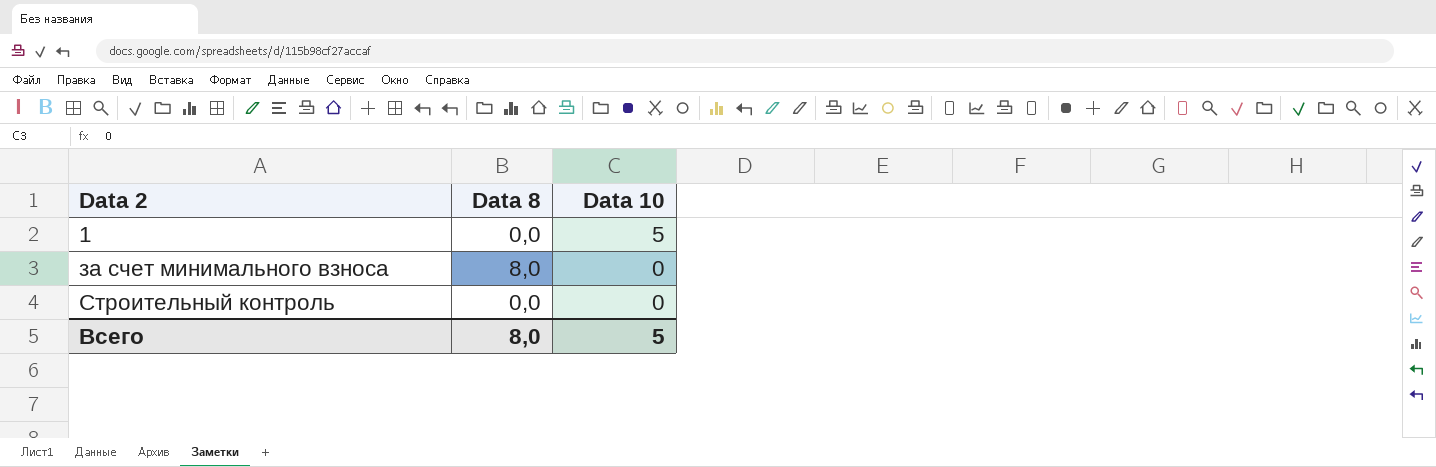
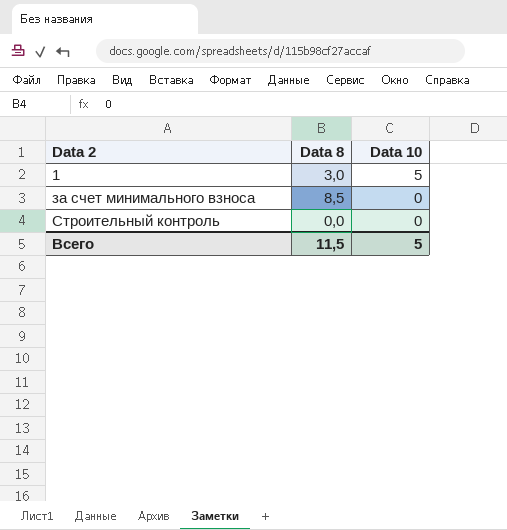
1 | Data 8: 0,0 -> 3,0
за счет минимального взноса | Data 8: 8,0 -> 8,5
Всего | Data 8: 8,0 -> 11,5

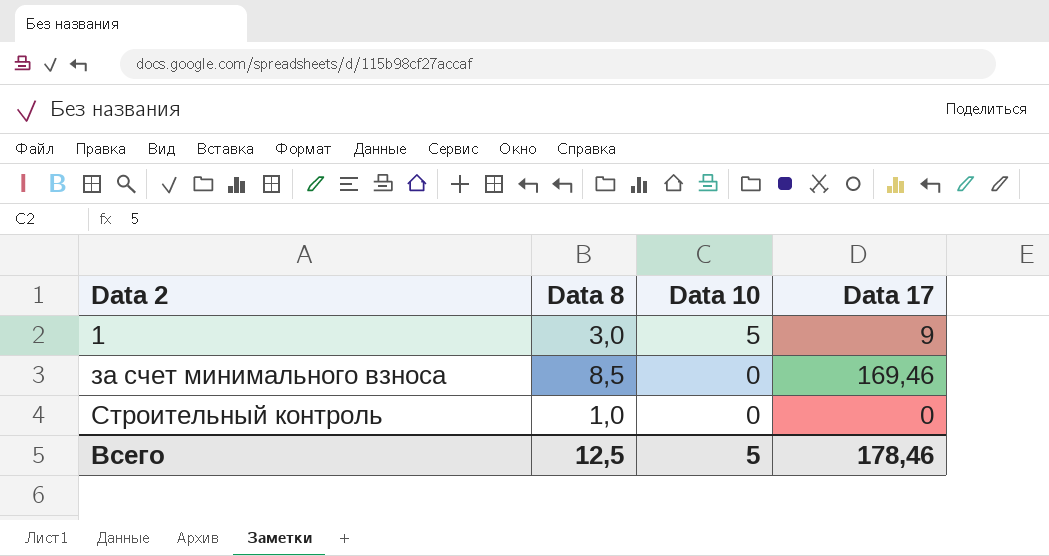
column Data 17 | position: none -> 4
Строительный контроль | Data 8: 0,0 -> 1,0
Всего | Data 8: 11,5 -> 12,5

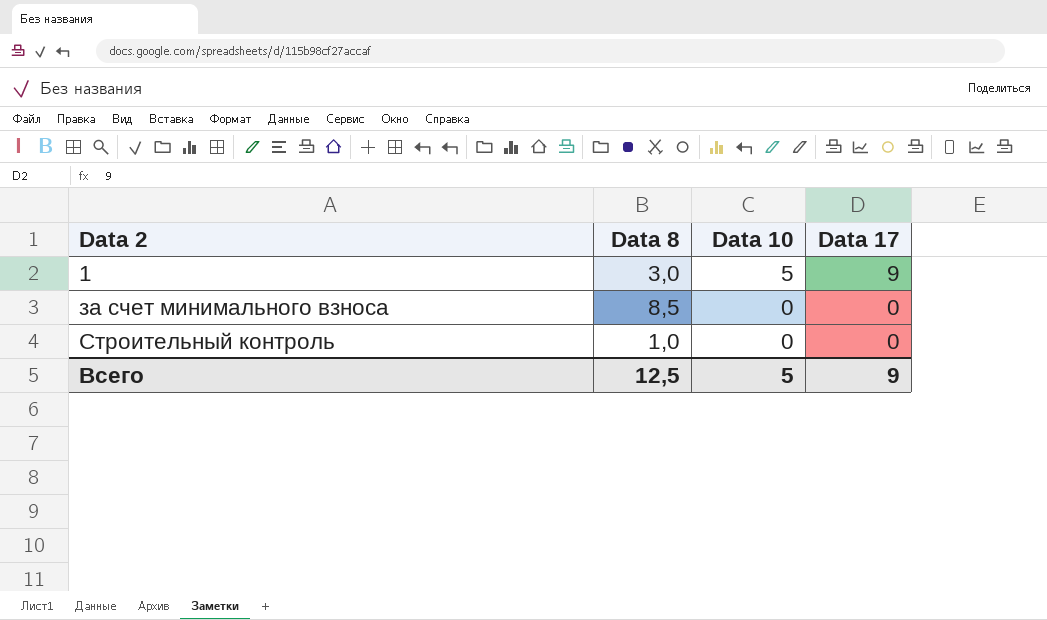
за счет минимального взноса | Data 17: 169,46 -> 0
Всего | Data 17: 178,46 -> 9

